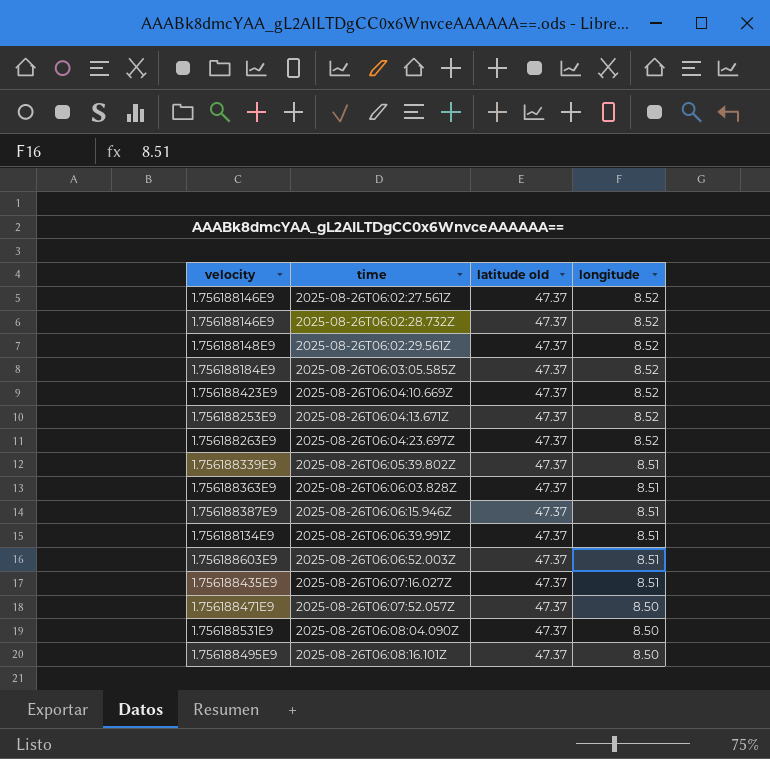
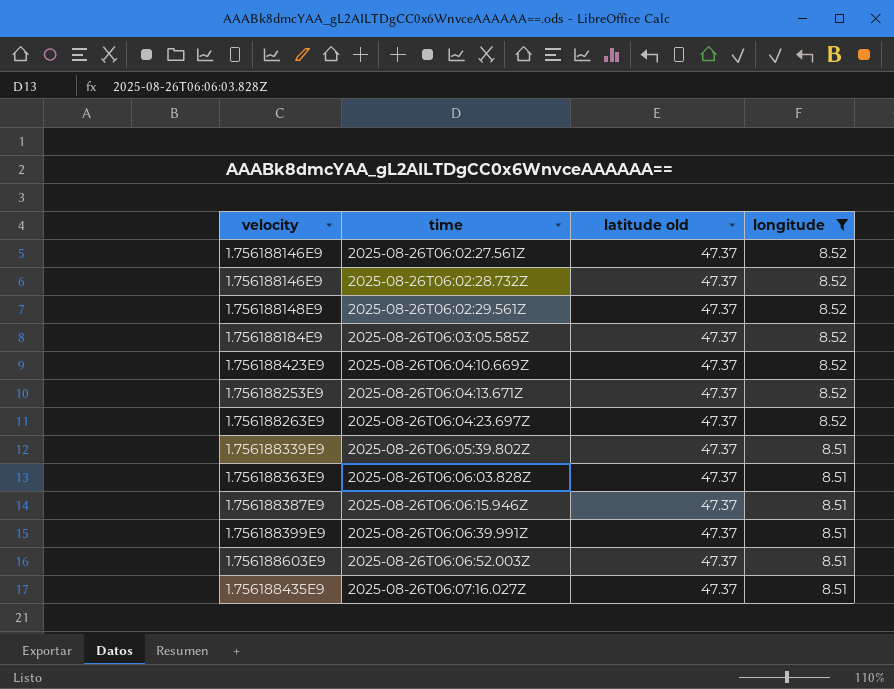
filter: none -> longitude != 8.50
2025-08-26T06:06:39.991Z | velocity: 1.756188134E9 -> 1.756188399E9

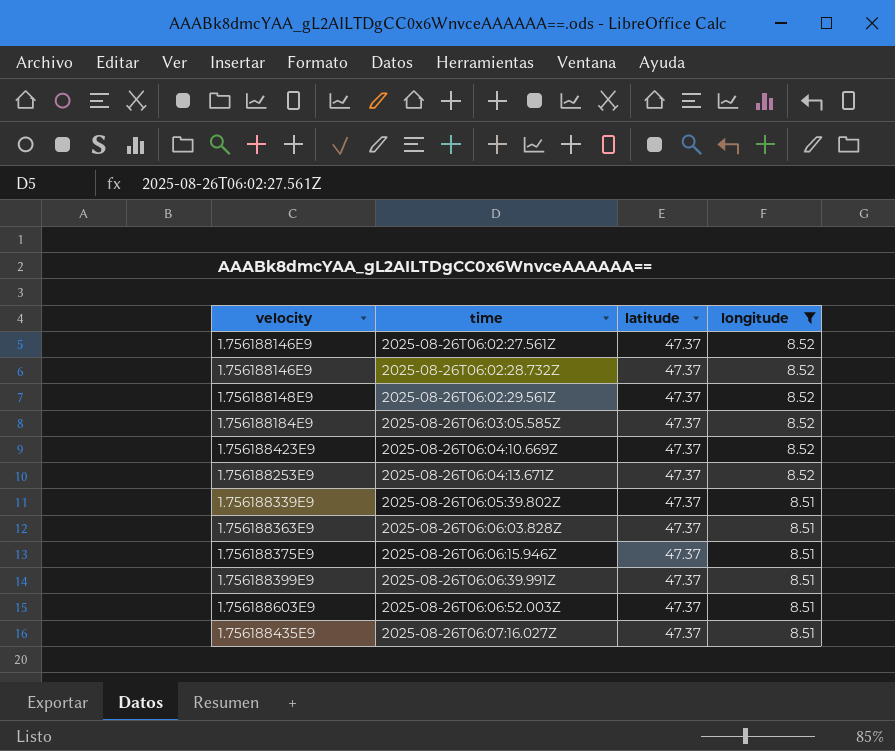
column name: latitude old -> latitude
row 2025-08-26T06:04:23.697Z: 1.756188263E9 | 47.37 | 8.52 -> none
2025-08-26T06:06:15.946Z | velocity: 1.756188387E9 -> 1.756188375E9

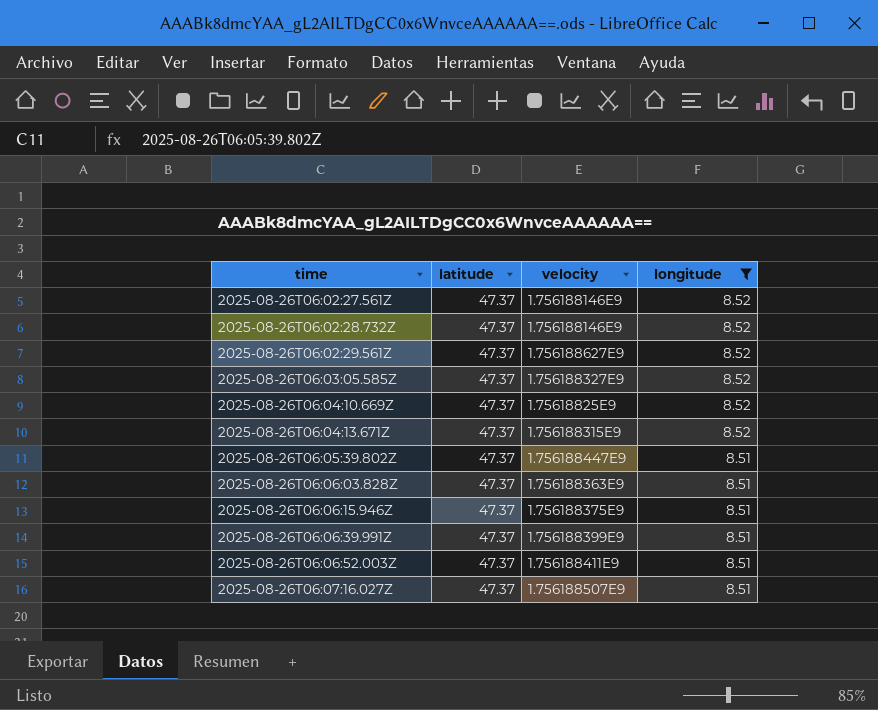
column velocity | position: 1 -> 3
2025-08-26T06:02:29.561Z | velocity: 1.756188148E9 -> 1.756188627E9
2025-08-26T06:03:05.585Z | velocity: 1.756188184E9 -> 1.756188327E9
2025-08-26T06:04:10.669Z | velocity: 1.756188423E9 -> 1.75618825E9
2025-08-26T06:04:13.671Z | velocity: 1.756188253E9 -> 1.756188315E9
2025-08-26T06:05:39.802Z | velocity: 1.756188339E9 -> 1.756188447E9
2025-08-26T06:06:52.003Z | velocity: 1.756188603E9 -> 1.756188411E9
2025-08-26T06:07:16.027Z | velocity: 1.756188435E9 -> 1.756188507E9

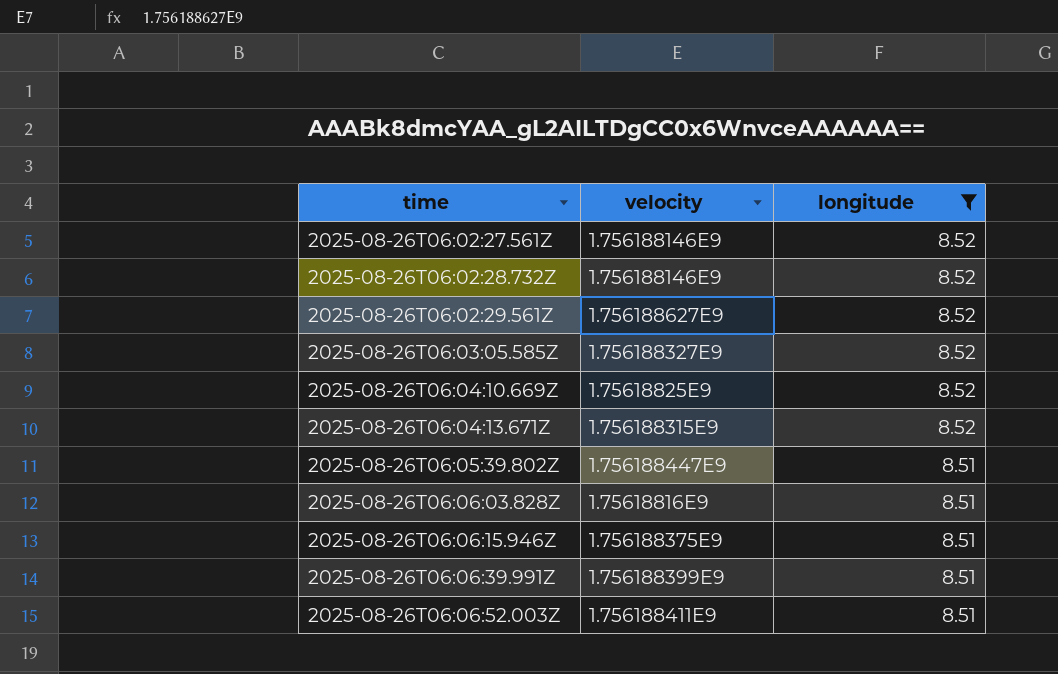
column latitude | position: 2 -> none
row 2025-08-26T06:07:16.027Z: 47.37 | 1.756188507E9 | 8.51 -> none
2025-08-26T06:06:03.828Z | velocity: 1.756188363E9 -> 1.75618816E9

